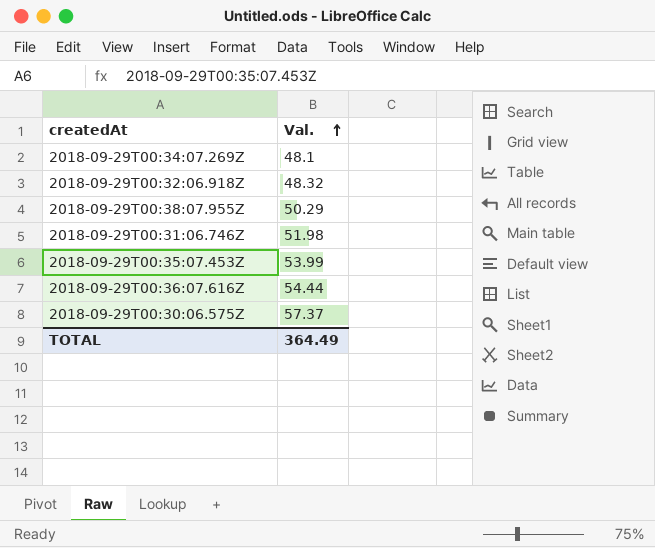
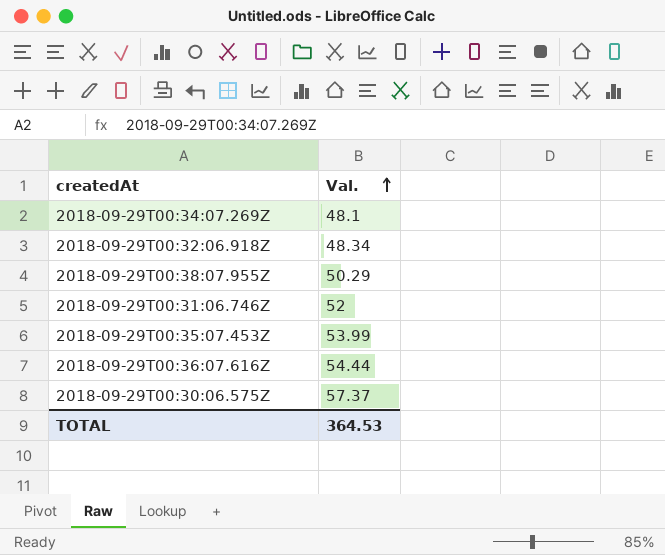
2018-09-29T00:32:06.918Z | Val.: 48.32 -> 48.34
2018-09-29T00:31:06.746Z | Val.: 51.98 -> 52
TOTAL | Val.: 364.49 -> 364.53

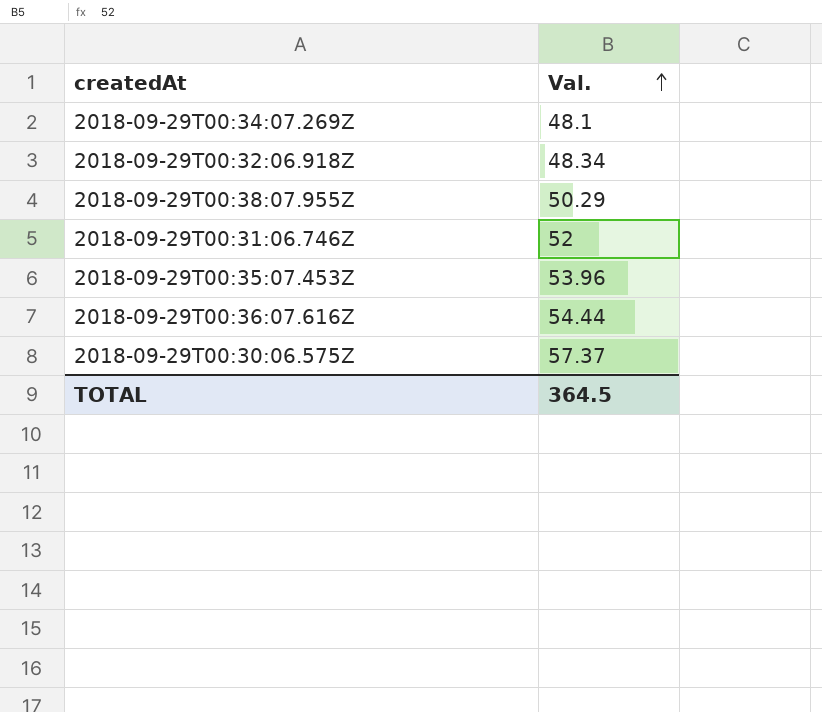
2018-09-29T00:35:07.453Z | Val.: 53.99 -> 53.96
TOTAL | Val.: 364.53 -> 364.5

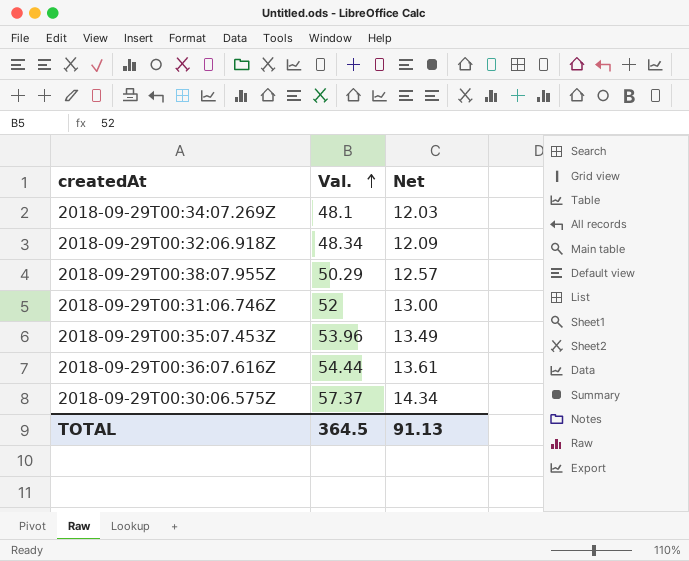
column Net | formula: none -> [Val.] * 0.25

